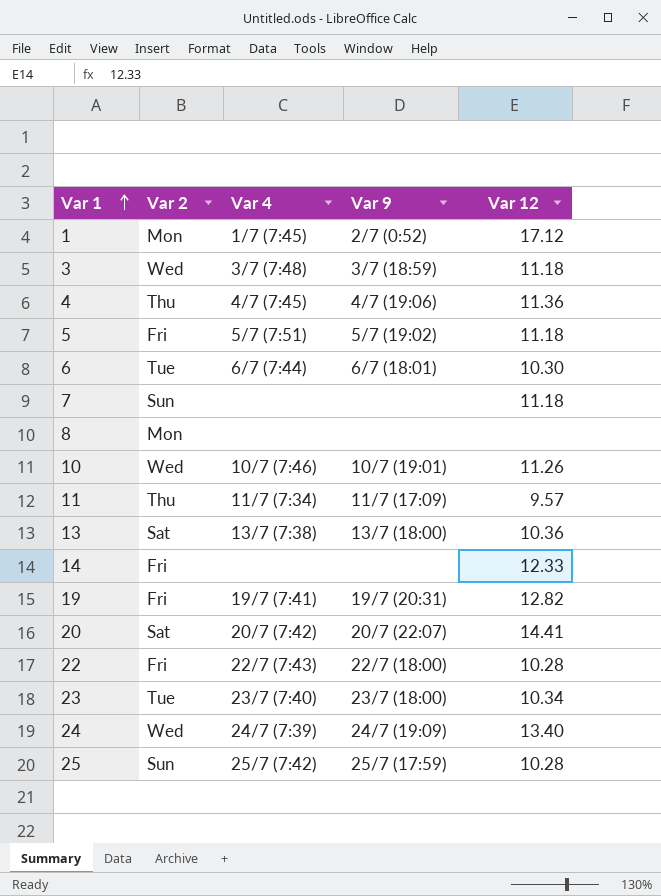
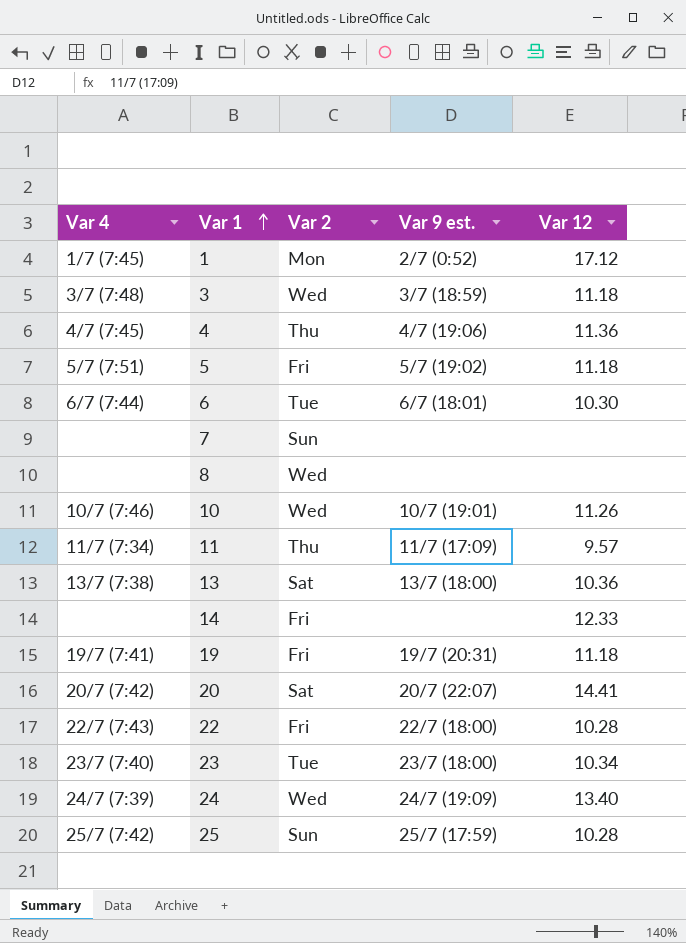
column Var 4 | position: 3 -> 1
column name: Var 9 -> Var 9 est.
7 | Var 12: 11.18 -> none
8 | Var 2: Mon -> Wed
19 | Var 12: 12.82 -> 11.18

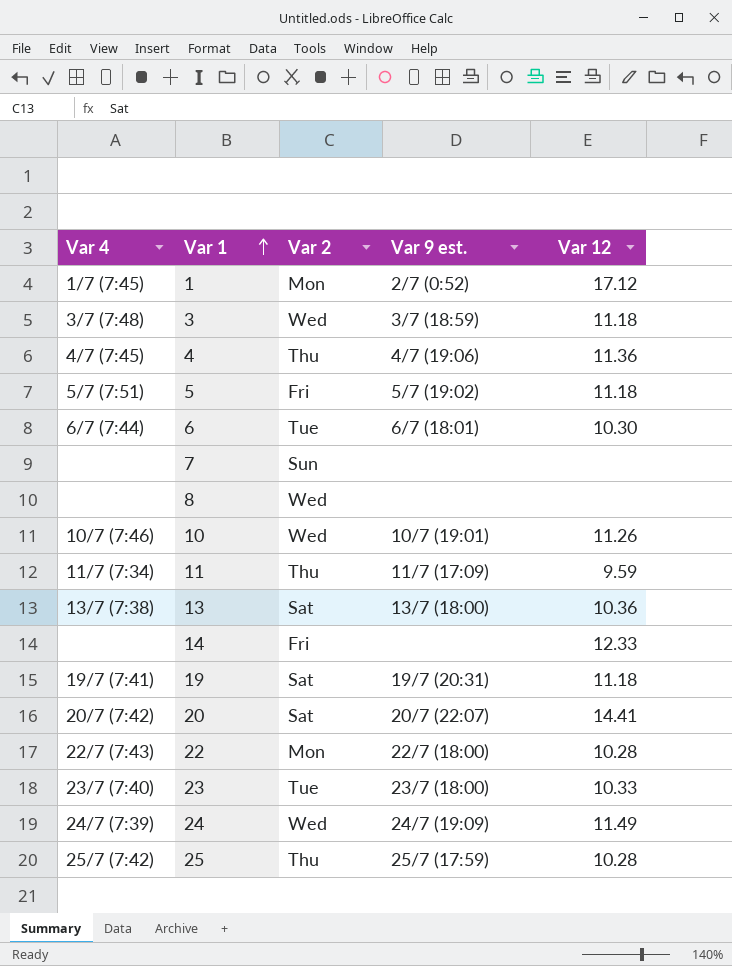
11 | Var 12: 9.57 -> 9.59
19 | Var 2: Fri -> Sat
22 | Var 2: Fri -> Mon
23 | Var 12: 10.34 -> 10.33
24 | Var 12: 13.40 -> 11.49
25 | Var 2: Sun -> Thu

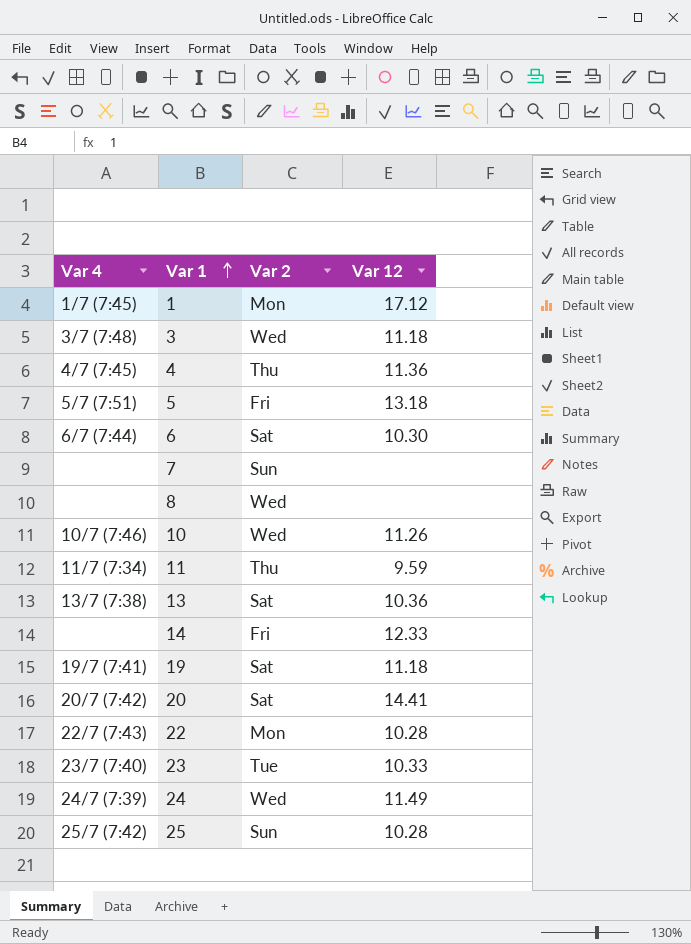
column Var 9 est. | position: 4 -> none
5 | Var 12: 11.18 -> 13.18
6 | Var 2: Tue -> Sat
25 | Var 2: Thu -> Sun

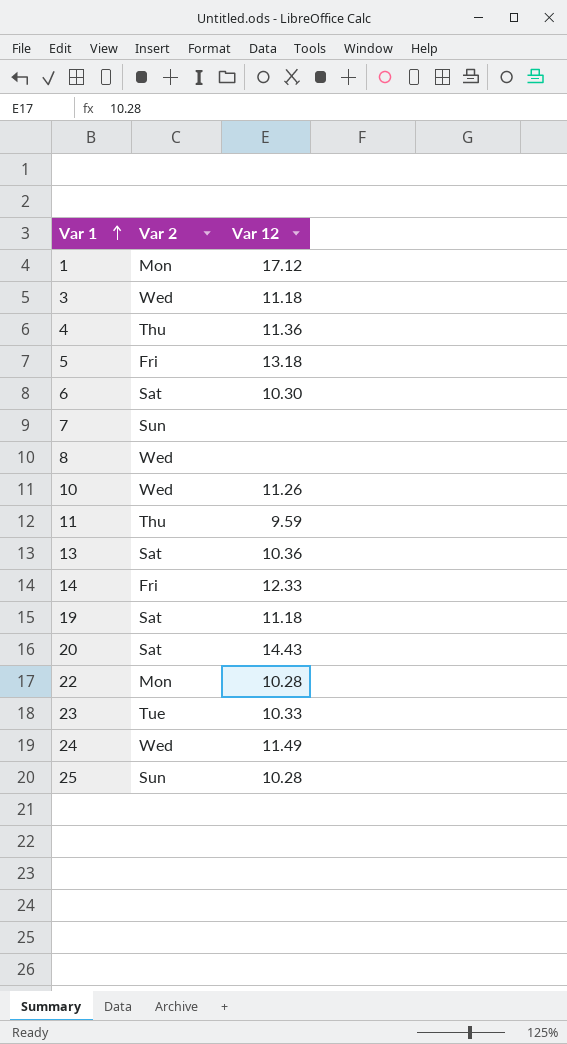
column Var 4 | position: 1 -> none
20 | Var 12: 14.41 -> 14.43

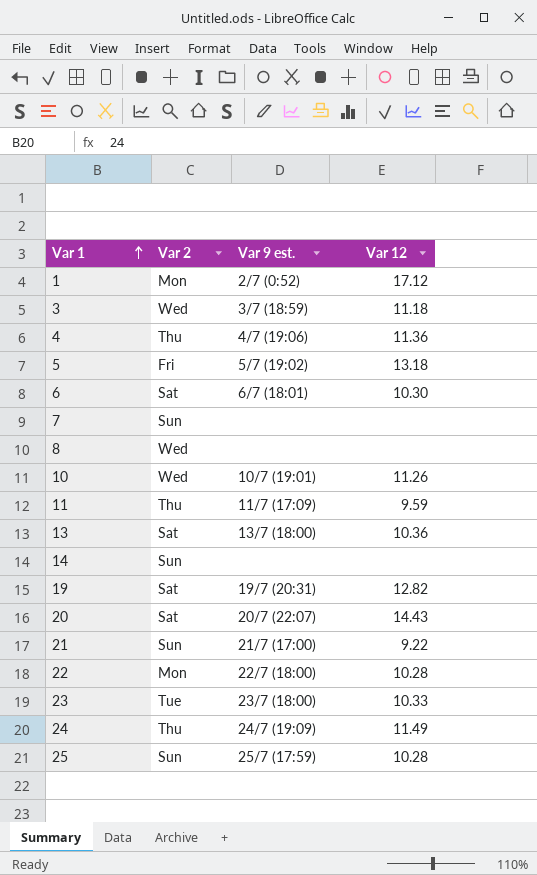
column Var 9 est. | position: none -> 3
14 | Var 2: Fri -> Sun
14 | Var 12: 12.33 -> none
19 | Var 12: 11.18 -> 12.82
row 21: none -> Sun | 21/7 (17:00) | 9.22
24 | Var 2: Wed -> Thu

